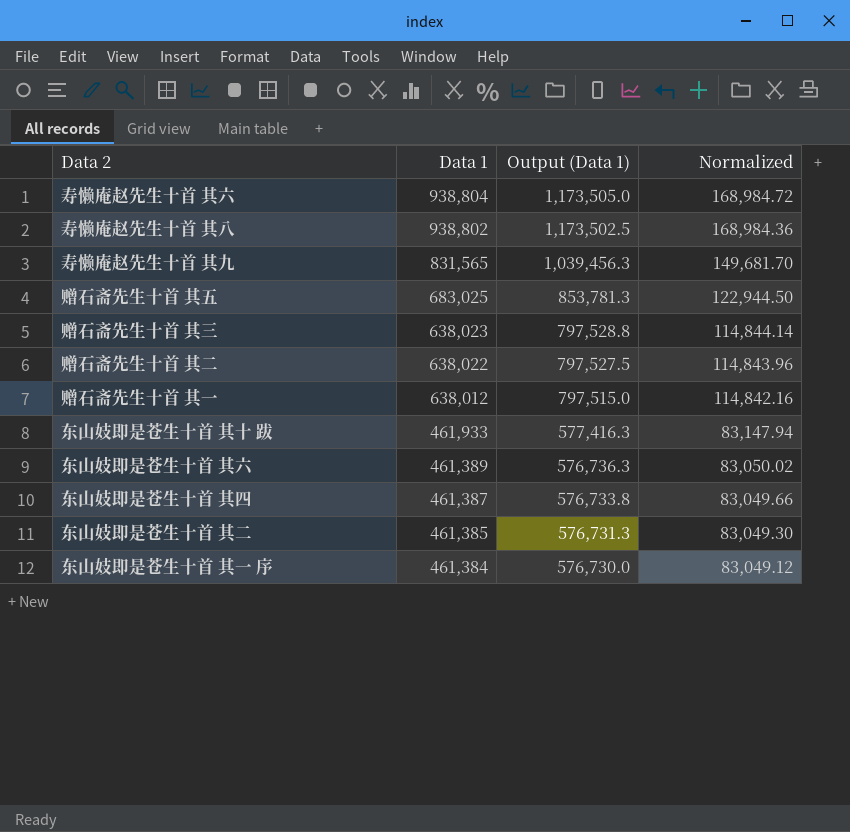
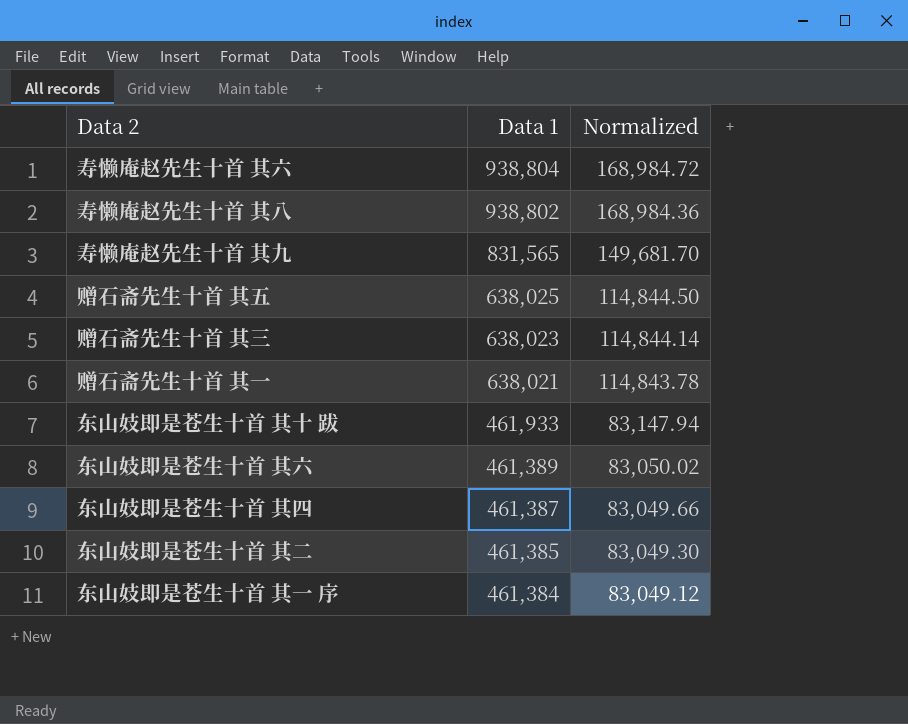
column Output (Data 1) | formula: [Data 1] * 1.25 -> none
row 赠石斋先生十首 其二: 638,022 | 797,527.5 | 114,843.96 -> none
赠石斋先生十首 其五 | Data 1: 683,025 -> 638,025
赠石斋先生十首 其五 | Normalized: 122,944.50 -> 114,844.50
赠石斋先生十首 其一 | Data 1: 638,012 -> 638,021
赠石斋先生十首 其一 | Normalized: 114,842.16 -> 114,843.78

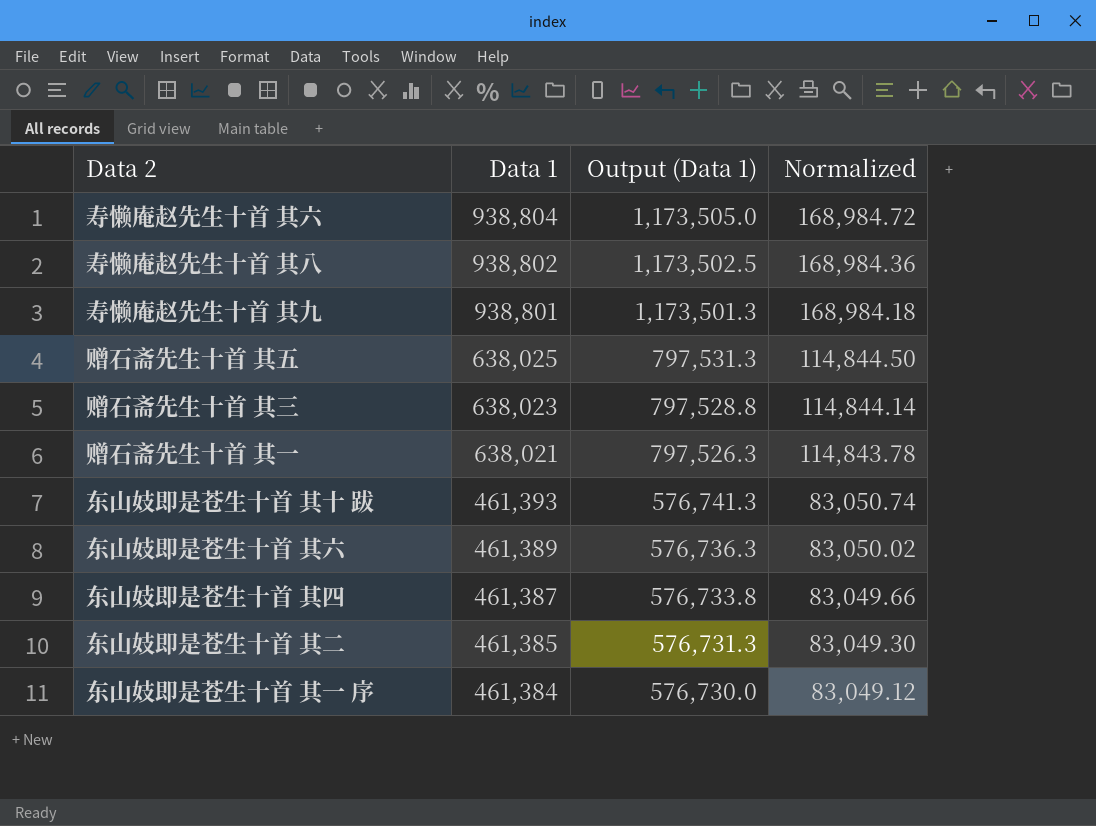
column Output (Data 1) | formula: none -> [Data 1] * 1.25
寿懒庵赵先生十首 其九 | Data 1: 831,565 -> 938,801
寿懒庵赵先生十首 其九 | Normalized: 149,681.70 -> 168,984.18
东山妓即是苍生十首 其十 跋 | Data 1: 461,933 -> 461,393
东山妓即是苍生十首 其十 跋 | Normalized: 83,147.94 -> 83,050.74

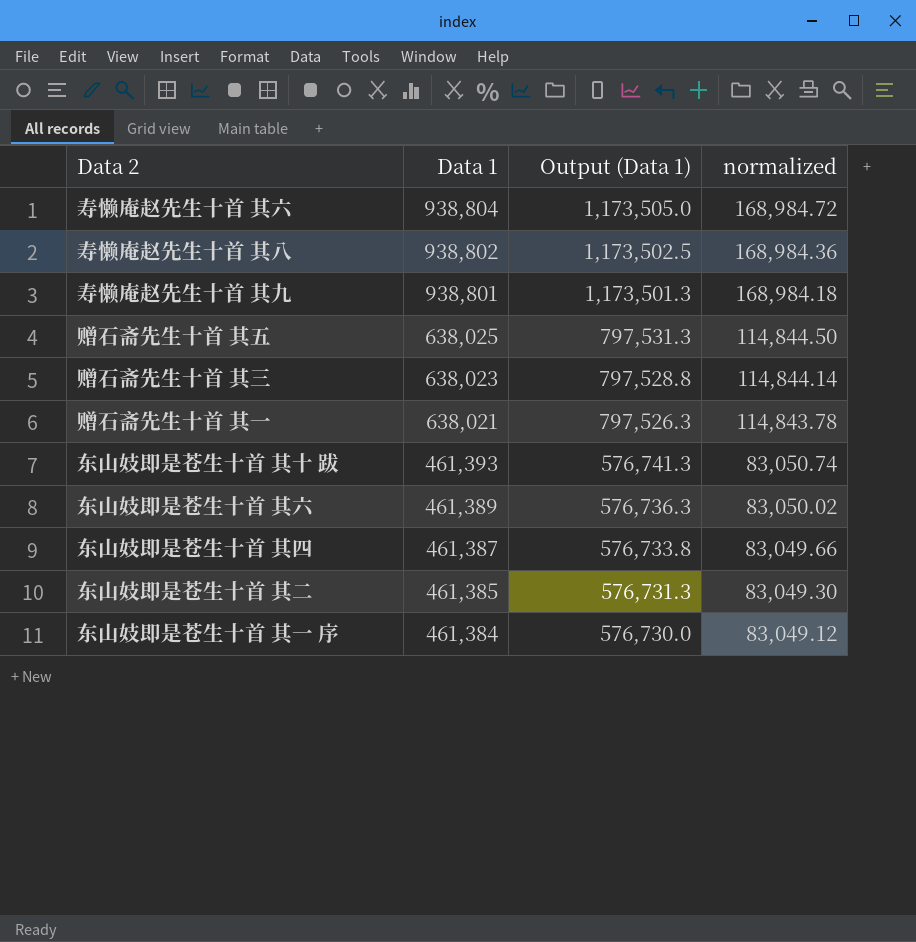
column name: Normalized -> normalized

